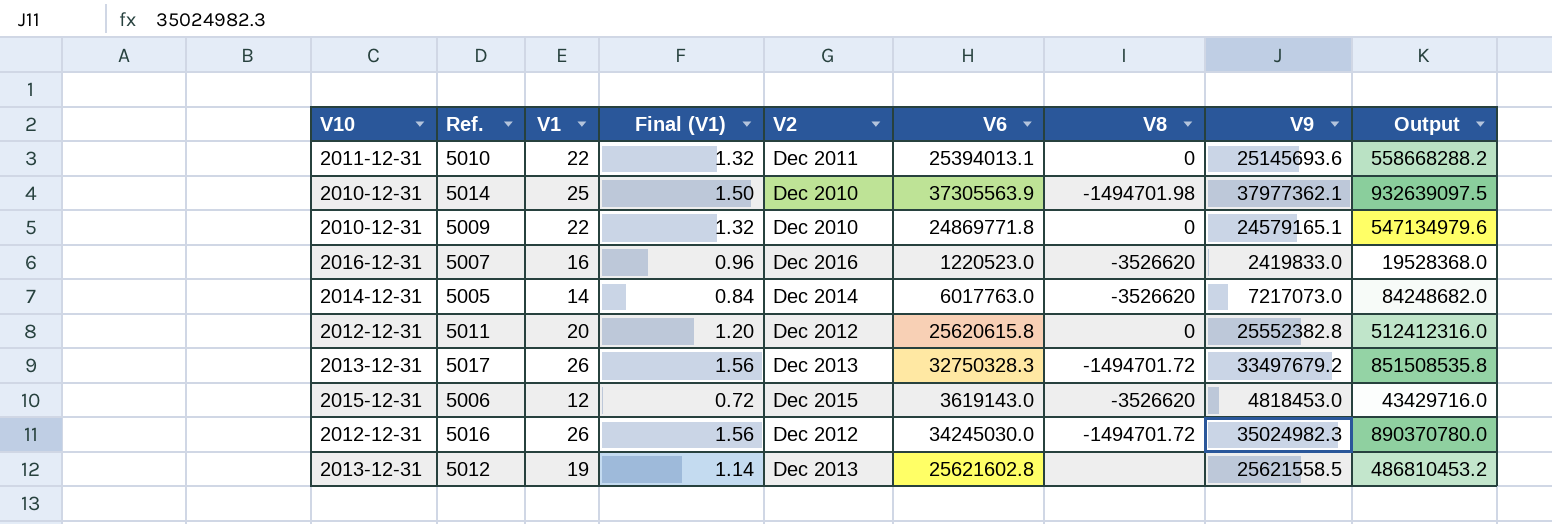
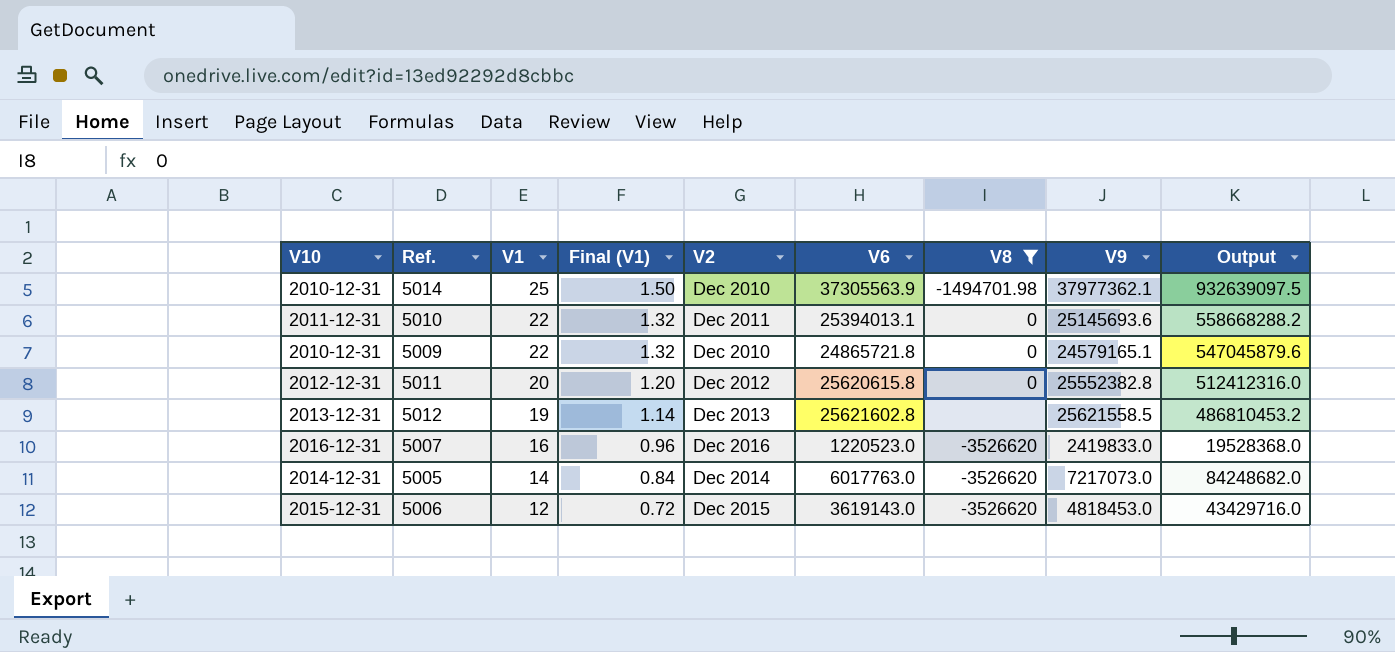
filter: none -> V8 != -1494701.72
row order: none -> V1 descending
5009 | V6: 24869771.8 -> 24865721.8
5009 | Output: 547134979.6 -> 547045879.6

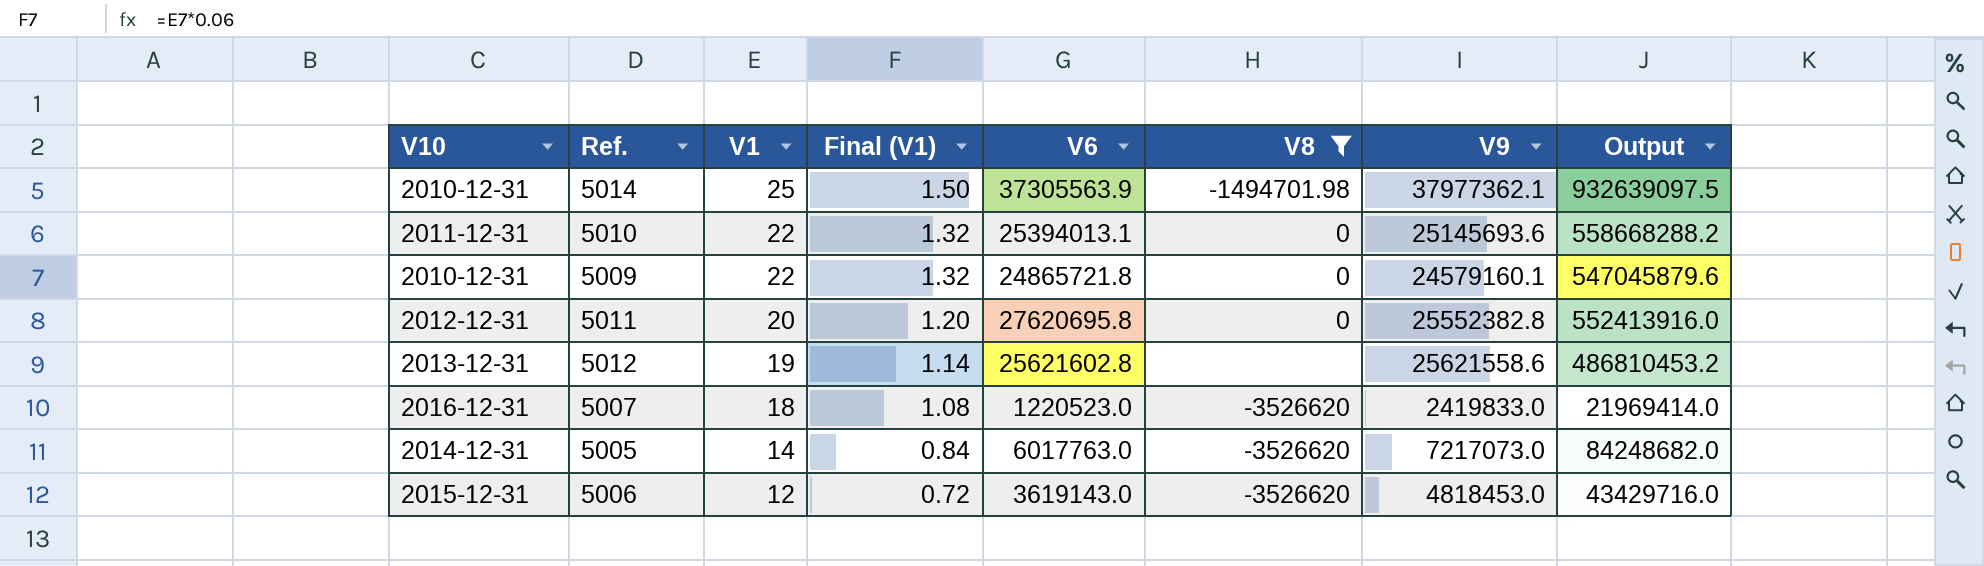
column V2 | position: 5 -> none
5009 | V9: 24579165.1 -> 24579160.1
5011 | V6: 25620615.8 -> 27620695.8
5011 | Output: 512412316.0 -> 552413916.0
5012 | V9: 25621558.5 -> 25621558.6
5007 | V1: 16 -> 18
5007 | Final (V1): 0.96 -> 1.08
5007 | Output: 19528368.0 -> 21969414.0

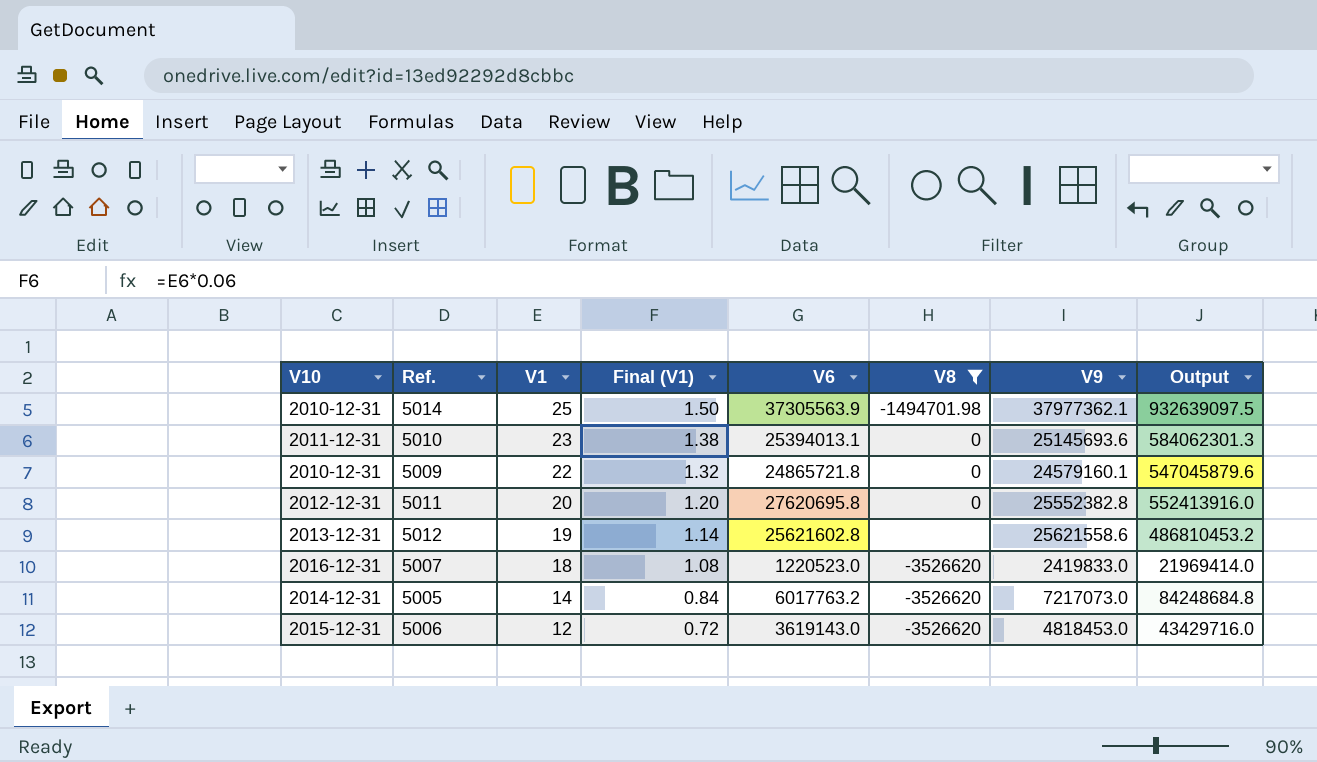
5010 | V1: 22 -> 23
5010 | Final (V1): 1.32 -> 1.38
5010 | Output: 558668288.2 -> 584062301.3
5005 | V6: 6017763.0 -> 6017763.2
5005 | Output: 84248682.0 -> 84248684.8

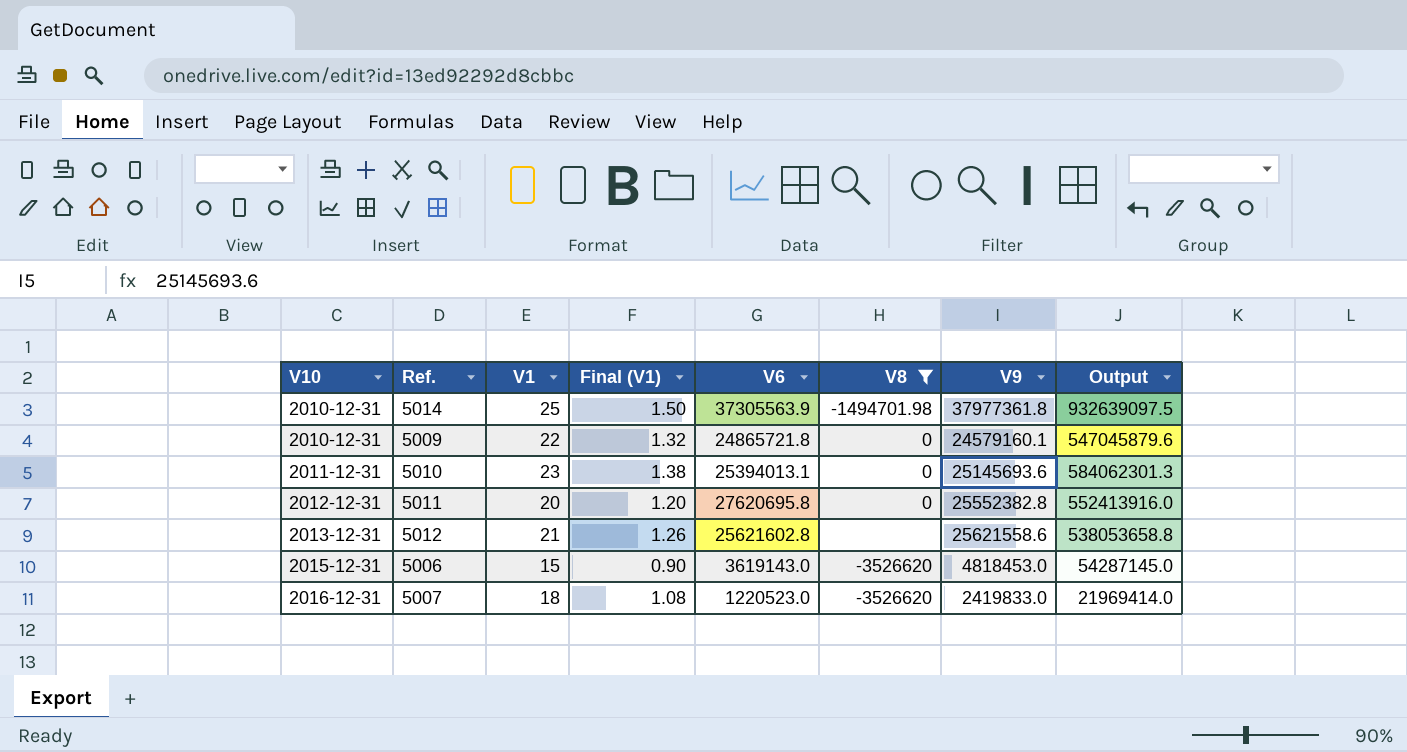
row order: V1 descending -> V10 ascending
row 5005: 2014-12-31 | 14 | 0.84 | 6017763.2 | -3526620 | 7217073.0 | 84248684.8 -> none
5014 | V9: 37977362.1 -> 37977361.8
5012 | V1: 19 -> 21
5012 | Final (V1): 1.14 -> 1.26
5012 | Output: 486810453.2 -> 538053658.8
5006 | V1: 12 -> 15
5006 | Final (V1): 0.72 -> 0.90
5006 | Output: 43429716.0 -> 54287145.0

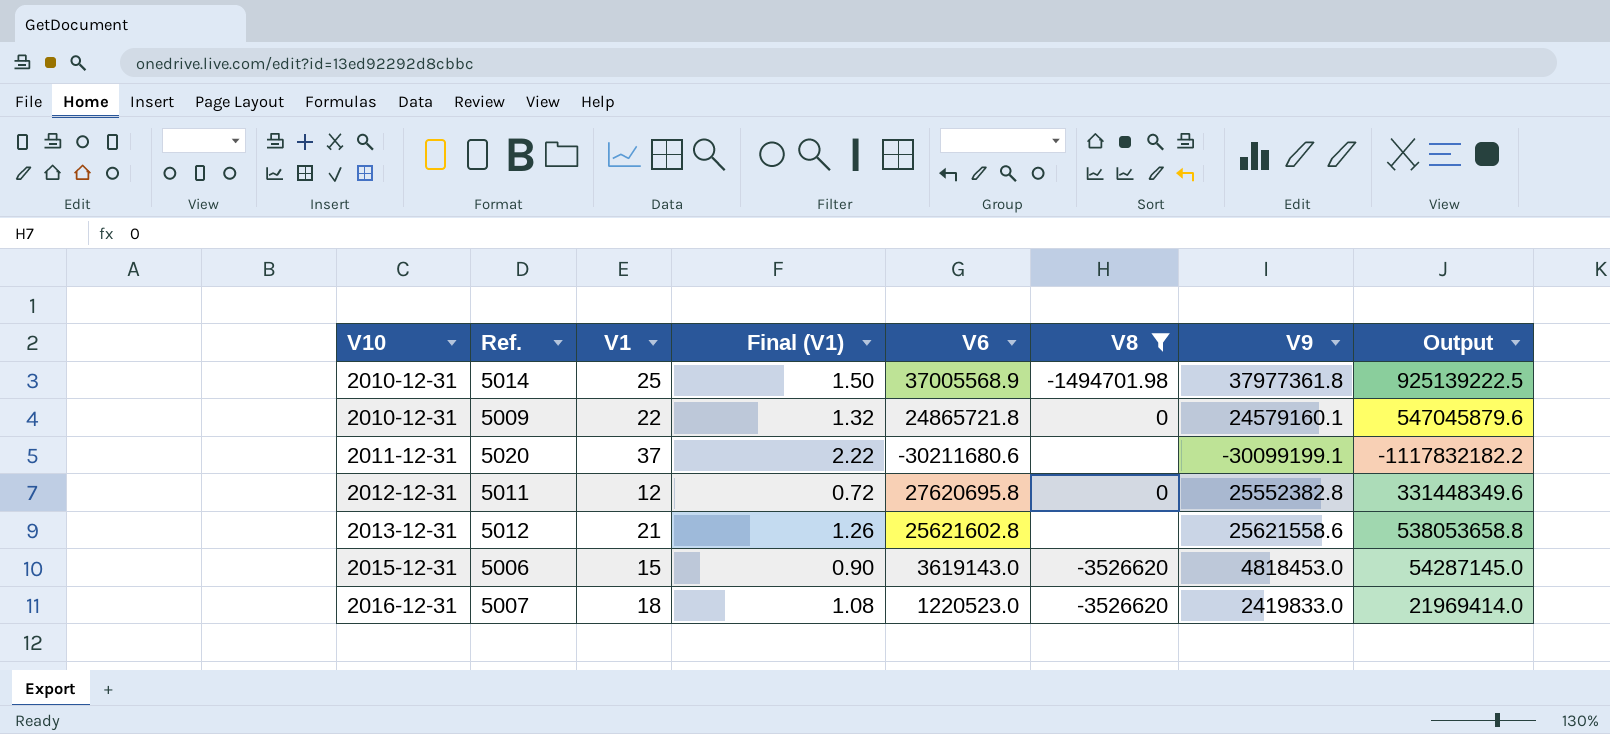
row 5010: 2011-12-31 | 23 | 1.38 | 25394013.1 | 0 | 25145693.6 | 584062301.3 -> none
5014 | V6: 37305563.9 -> 37005568.9
5014 | Output: 932639097.5 -> 925139222.5
row 5020: none -> 2011-12-31 | 37 | 2.22 | -30211680.6 | none | -30099199.1 | -1117832182.2
5011 | V1: 20 -> 12
5011 | Final (V1): 1.20 -> 0.72
5011 | Output: 552413916.0 -> 331448349.6

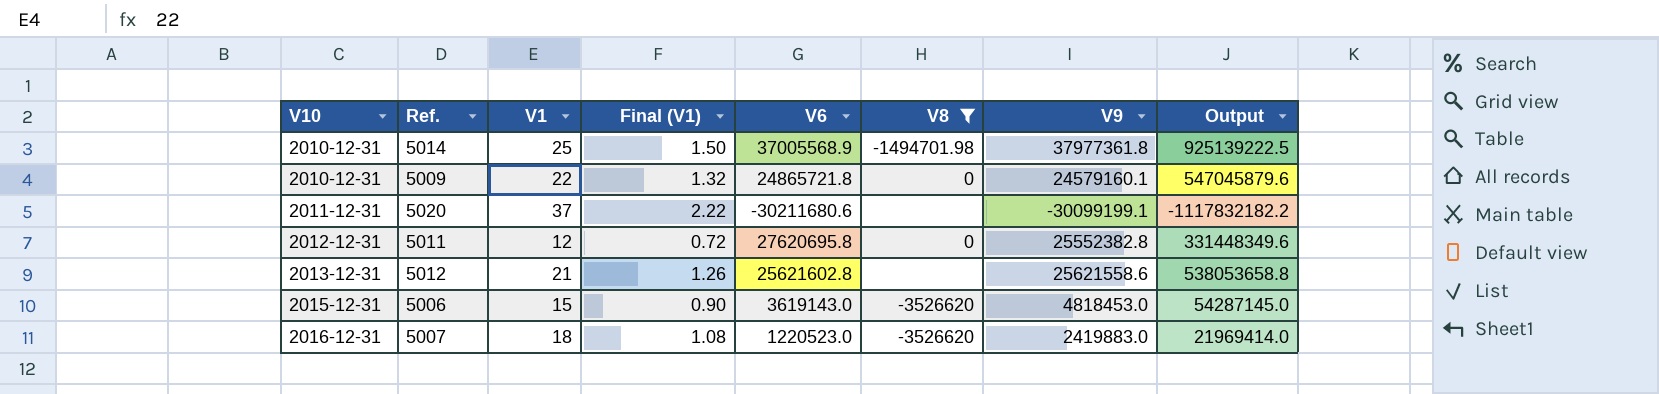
5007 | V9: 2419833.0 -> 2419883.0

